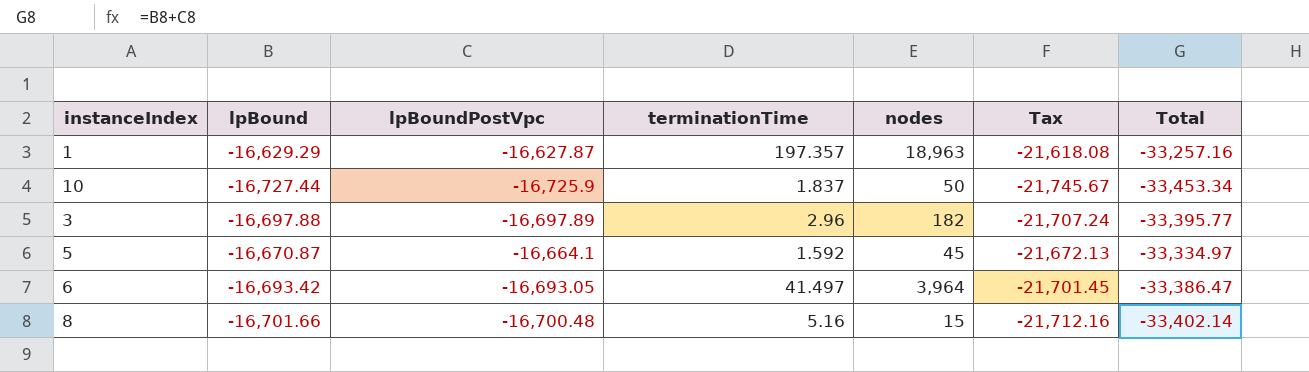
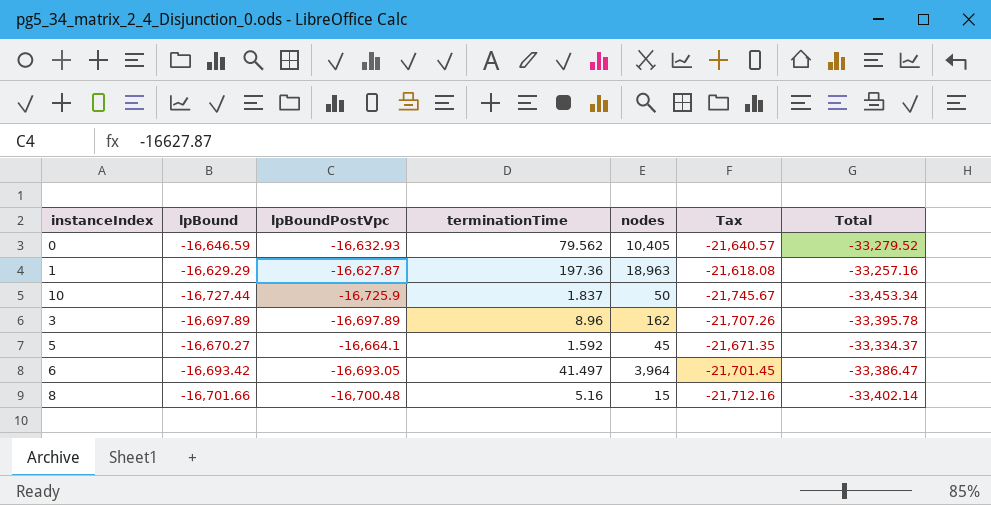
row 0: none -> -16,646.59 | -16,632.93 | 79.562 | 10,405 | -21,640.57 | -33,279.52
1 | terminationTime: 197.357 -> 197.36
3 | lpBound: -16,697.88 -> -16,697.89
3 | terminationTime: 2.96 -> 8.96
3 | nodes: 182 -> 162
3 | Tax: -21,707.24 -> -21,707.26
3 | Total: -33,395.77 -> -33,395.78
5 | lpBound: -16,670.87 -> -16,670.27
5 | Tax: -21,672.13 -> -21,671.35
5 | Total: -33,334.97 -> -33,334.37

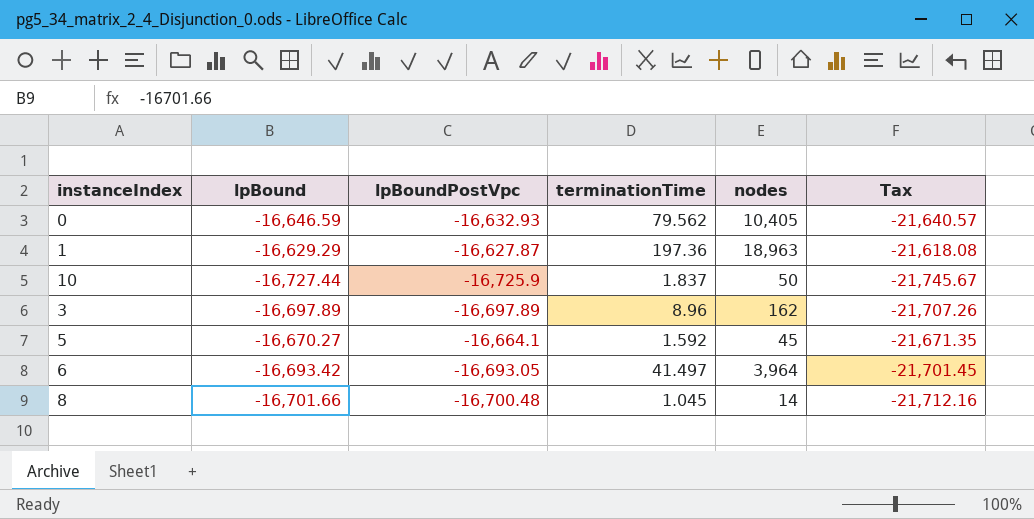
column Total | formula: [lpBound] + [lpBoundPostVpc] -> none
8 | terminationTime: 5.16 -> 1.045
8 | nodes: 15 -> 14

